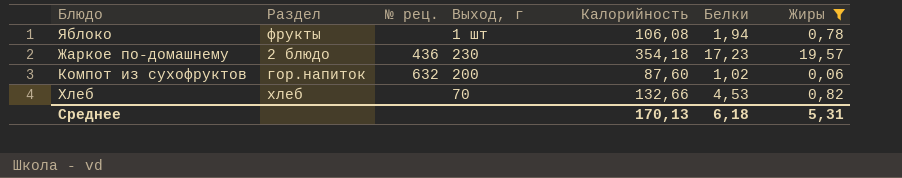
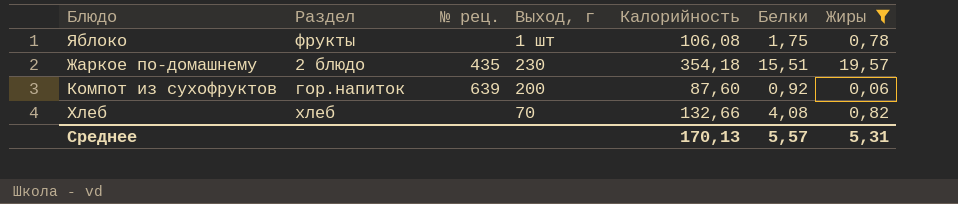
Яблоко | Белки: 1,94 -> 1,75
Жаркое по-домашнему | № рец.: 436 -> 435
Жаркое по-домашнему | Белки: 17,23 -> 15,51
Компот из сухофруктов | № рец.: 632 -> 639
Компот из сухофруктов | Белки: 1,02 -> 0,92
Хлеб | Белки: 4,53 -> 4,08
Среднее | Белки: 6,18 -> 5,57

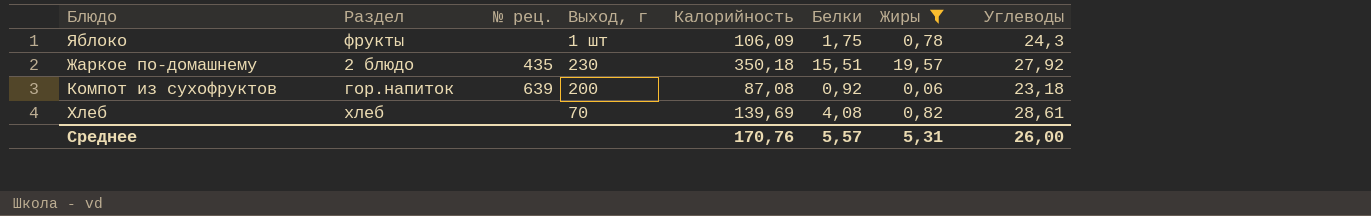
column Углеводы | position: none -> 8
Яблоко | Калорийность: 106,08 -> 106,09
Жаркое по-домашнему | Калорийность: 354,18 -> 350,18
Компот из сухофруктов | Калорийность: 87,60 -> 87,08
Хлеб | Калорийность: 132,66 -> 139,69
Среднее | Калорийность: 170,13 -> 170,76

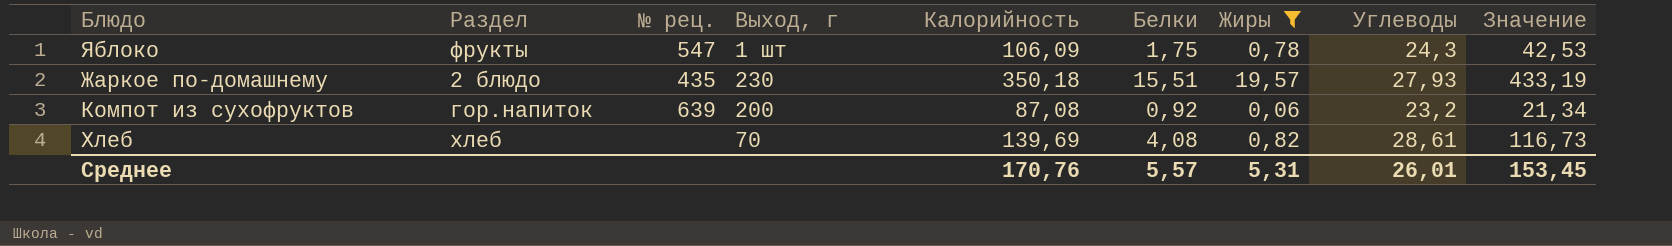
column Значение | formula: none -> [Белки] * [Углеводы]
Яблоко | № рец.: none -> 547
Жаркое по-домашнему | Углеводы: 27,92 -> 27,93
Компот из сухофруктов | Углеводы: 23,18 -> 23,2
Среднее | Углеводы: 26,00 -> 26,01

